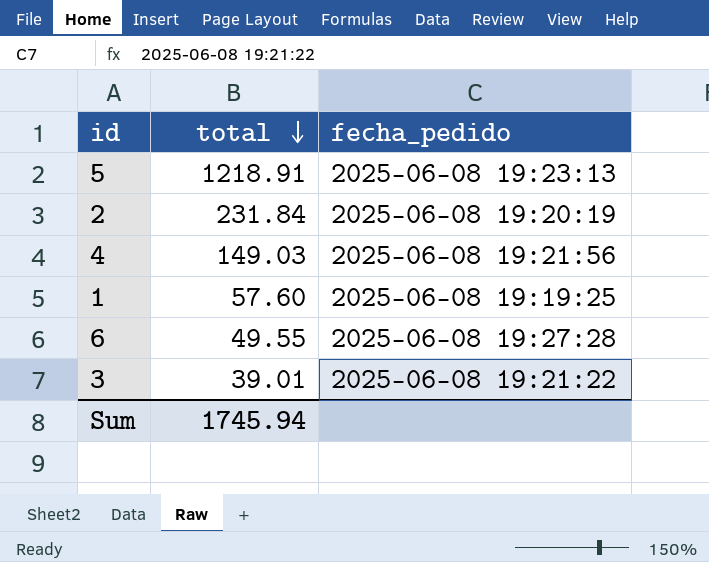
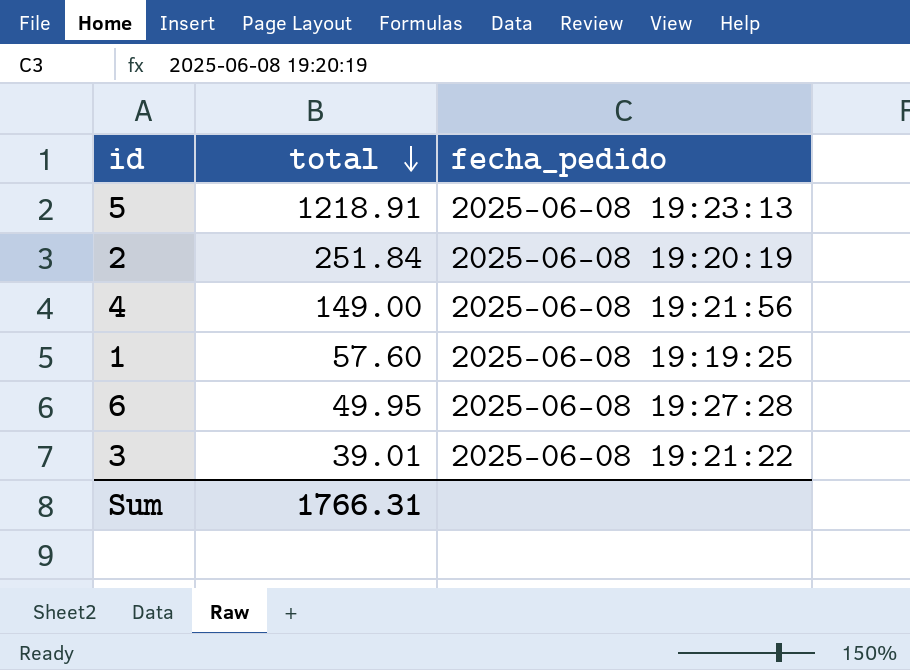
2 | total: 231.84 -> 251.84
4 | total: 149.03 -> 149.00
6 | total: 49.55 -> 49.95
Sum | total: 1745.94 -> 1766.31

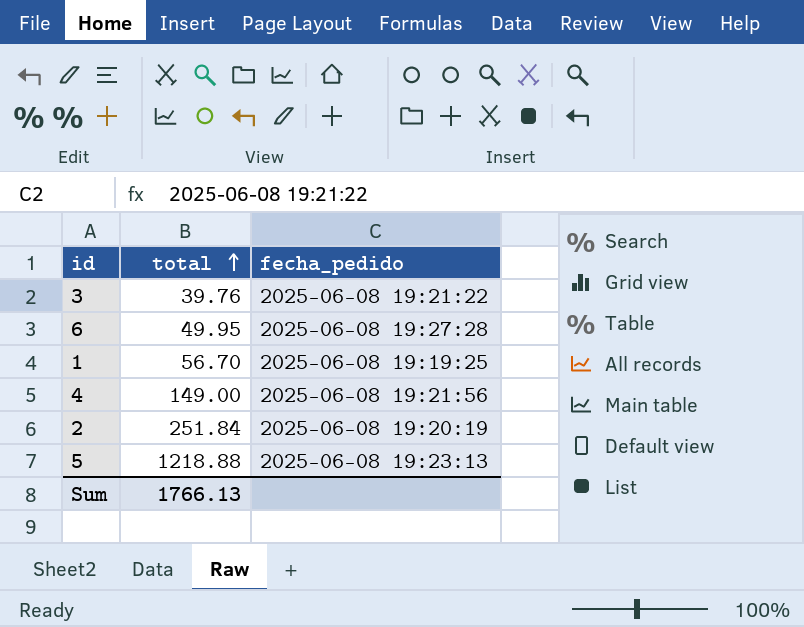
row order: total descending -> total ascending
3 | total: 39.01 -> 39.76
1 | total: 57.60 -> 56.70
5 | total: 1218.91 -> 1218.88
Sum | total: 1766.31 -> 1766.13

